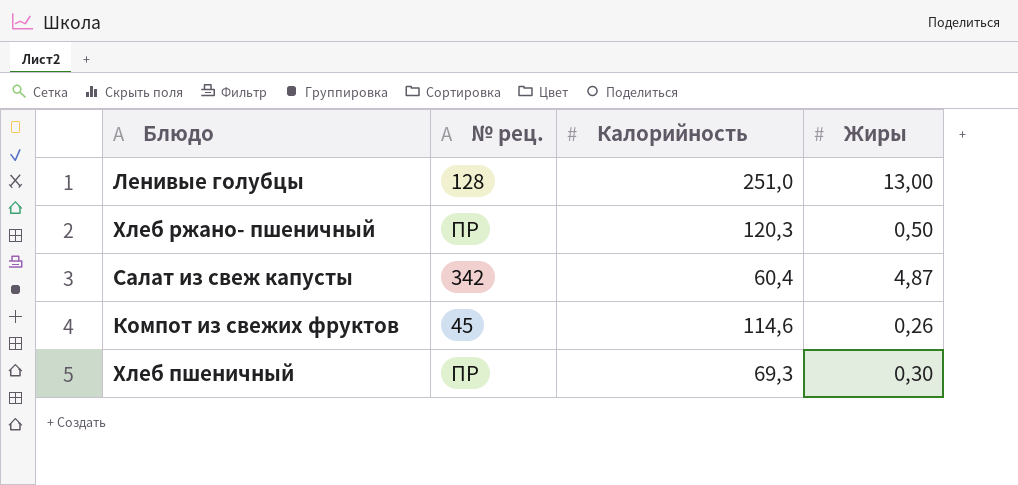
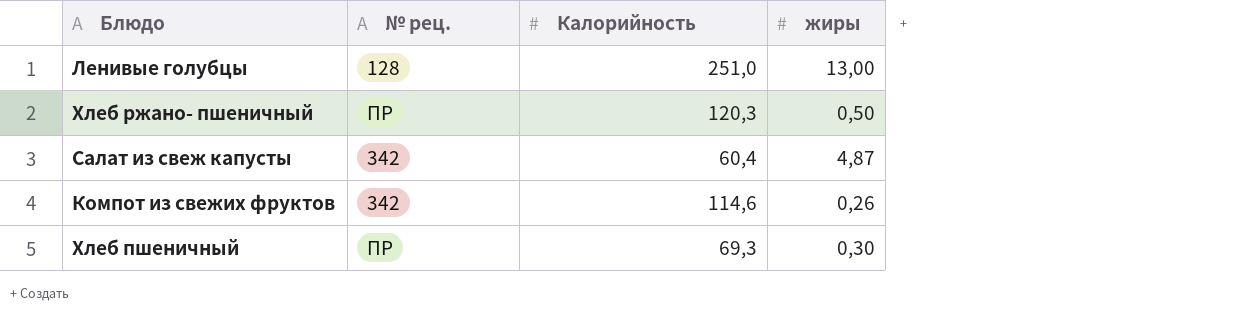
column name: Жиры -> жиры
Компот из свежих фруктов | № рец.: 45 -> 342

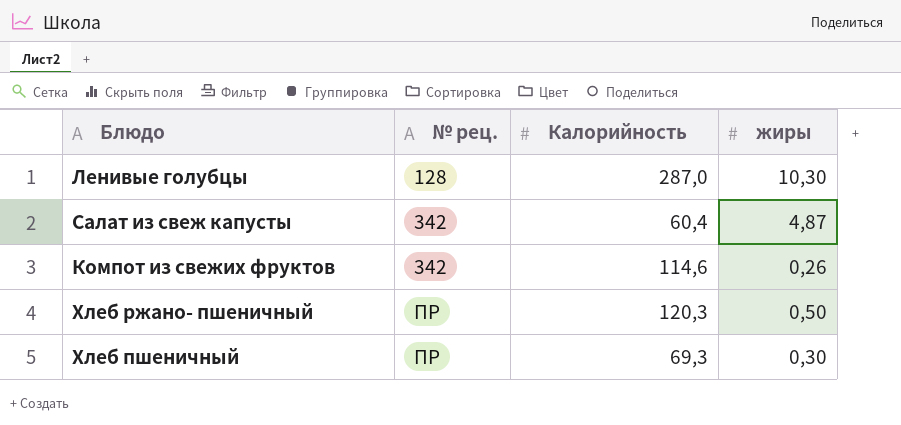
row order: none -> № рец. ascending
Ленивые голубцы | Калорийность: 251,0 -> 287,0
Ленивые голубцы | жиры: 13,00 -> 10,30

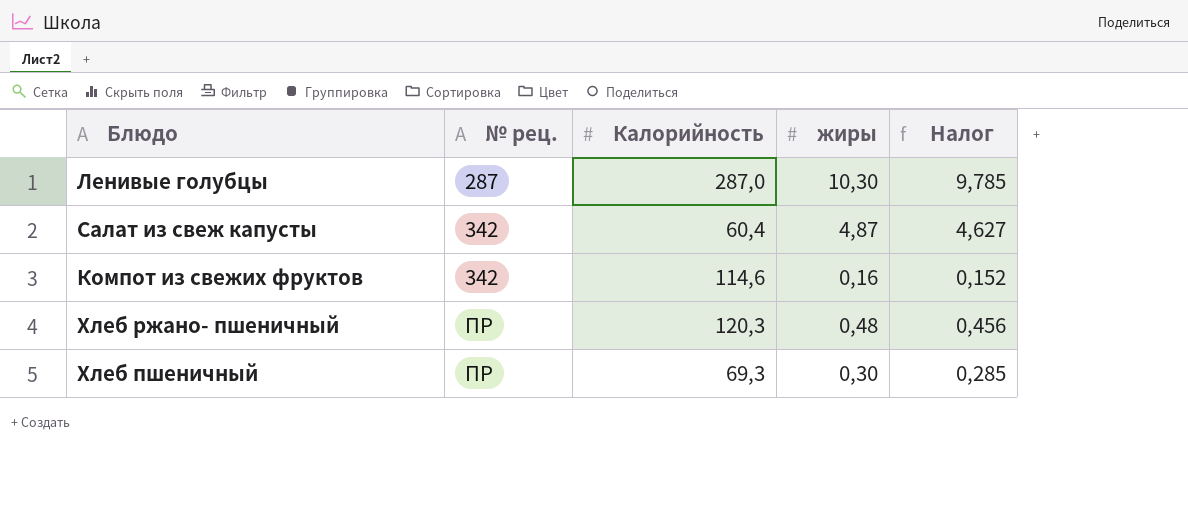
column Налог | formula: none -> [жиры] * 0,95
Ленивые голубцы | № рец.: 128 -> 287
Компот из свежих фруктов | жиры: 0,26 -> 0,16
Хлеб ржано- пшеничный | жиры: 0,50 -> 0,48

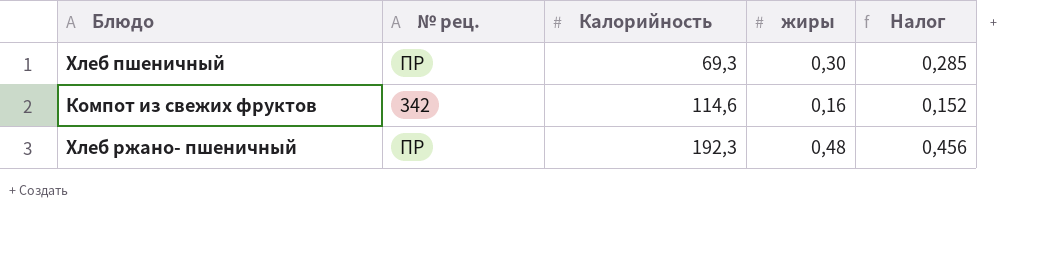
row order: № рец. ascending -> Калорийность ascending
row Ленивые голубцы: 287 | 287,0 | 10,30 | 9,785 -> none
row Салат из свеж капусты: 342 | 60,4 | 4,87 | 4,627 -> none
Хлеб ржано- пшеничный | Калорийность: 120,3 -> 192,3

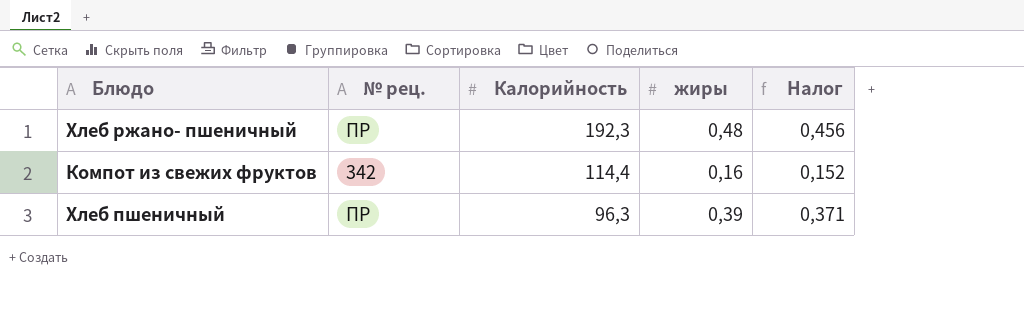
row order: Калорийность ascending -> Калорийность descending
Компот из свежих фруктов | Калорийность: 114,6 -> 114,4
Хлеб пшеничный | Калорийность: 69,3 -> 96,3
Хлеб пшеничный | жиры: 0,30 -> 0,39
Хлеб пшеничный | Налог: 0,285 -> 0,371

